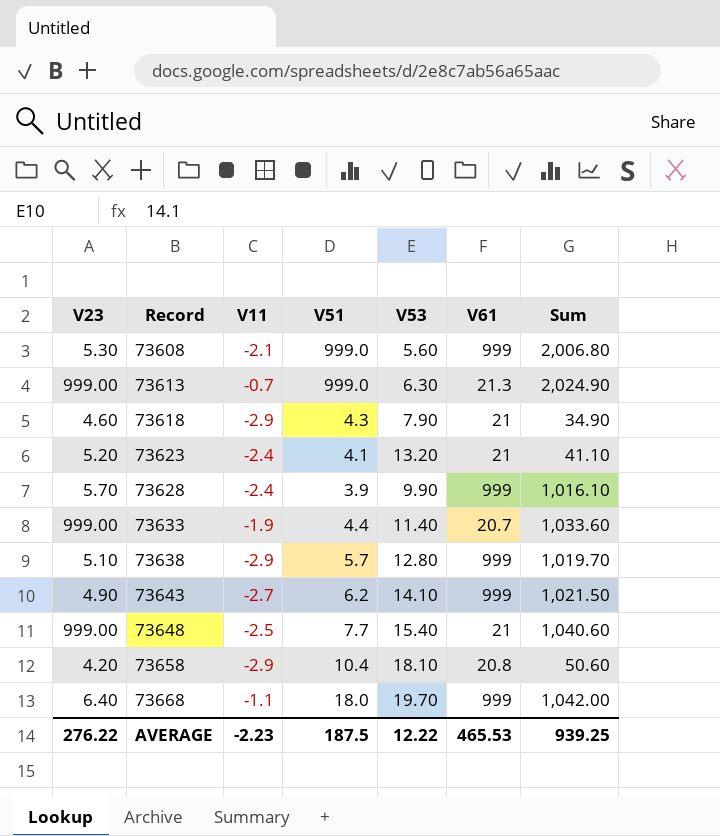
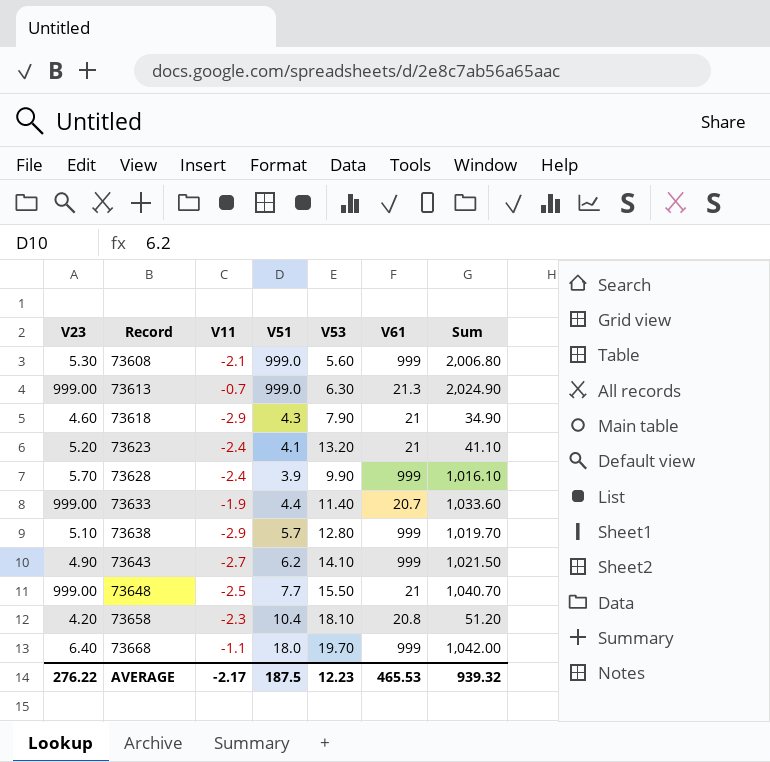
73648 | V53: 15.40 -> 15.50
73648 | Sum: 1,040.60 -> 1,040.70
73658 | V11: -2.9 -> -2.3
73658 | Sum: 50.60 -> 51.20
AVERAGE | V11: -2.23 -> -2.17
AVERAGE | V53: 12.22 -> 12.23
AVERAGE | Sum: 939.25 -> 939.32

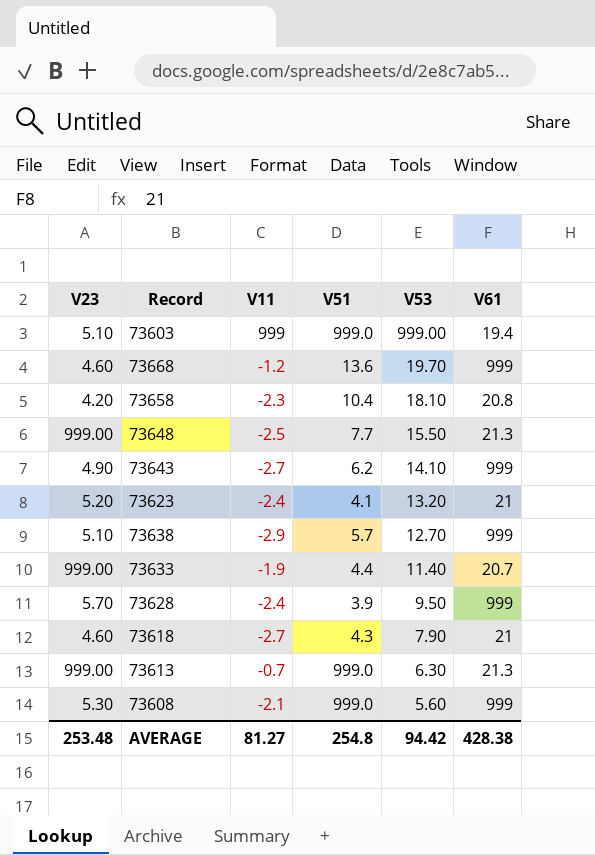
row order: Record ascending -> V53 descending
column Sum | formula: [V23] + [V11] + [V51] + [V53] + [V61] -> none
row 73603: none -> 5.10 | 999 | 999.0 | 999.00 | 19.4
73668 | V23: 6.40 -> 4.60
73668 | V11: -1.1 -> -1.2
73668 | V51: 18.0 -> 13.6
73648 | V61: 21 -> 21.3
73638 | V53: 12.80 -> 12.70
73628 | V53: 9.90 -> 9.50
73618 | V11: -2.9 -> -2.7
AVERAGE | V23: 276.22 -> 253.48
AVERAGE | V11: -2.17 -> 81.27
AVERAGE | V51: 187.5 -> 254.8
AVERAGE | V53: 12.23 -> 94.42
AVERAGE | V61: 465.53 -> 428.38

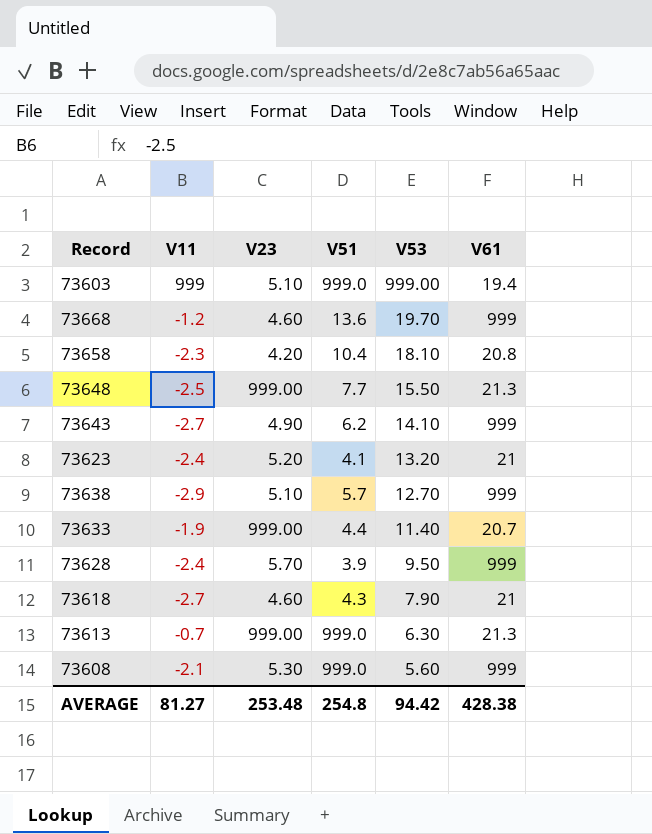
column V23 | position: 1 -> 3

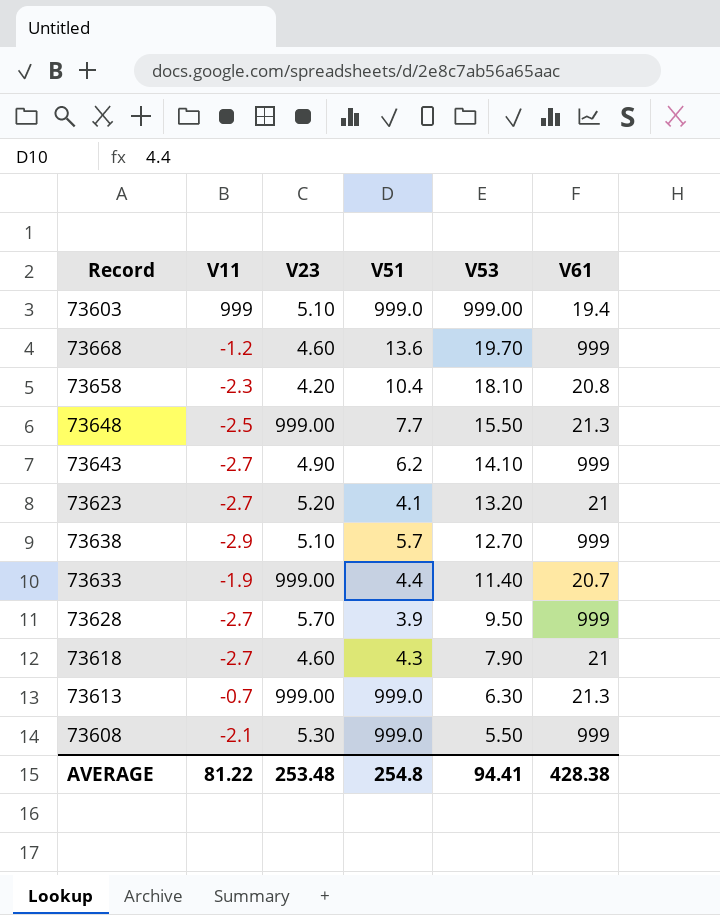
73623 | V11: -2.4 -> -2.7
73628 | V11: -2.4 -> -2.7
73608 | V53: 5.60 -> 5.50
AVERAGE | V11: 81.27 -> 81.22
AVERAGE | V53: 94.42 -> 94.41

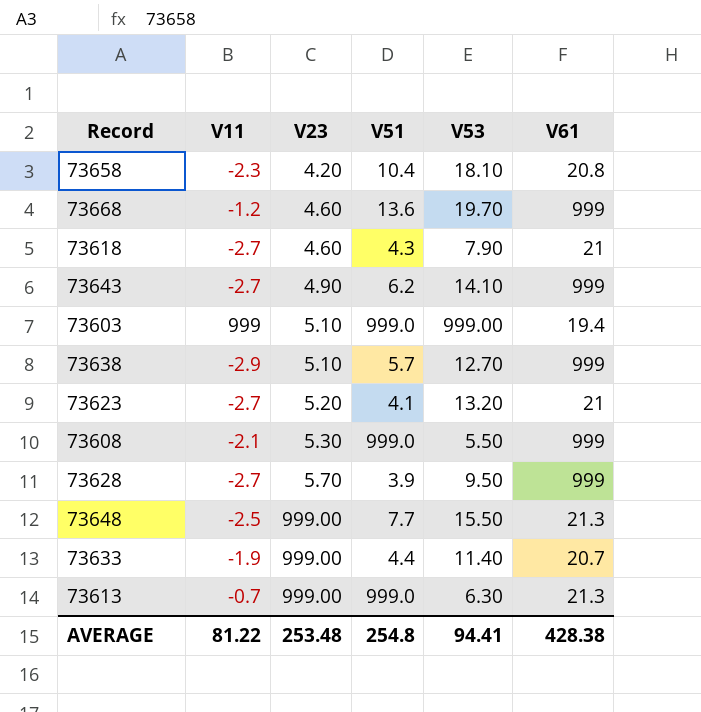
row order: V53 descending -> V23 ascending

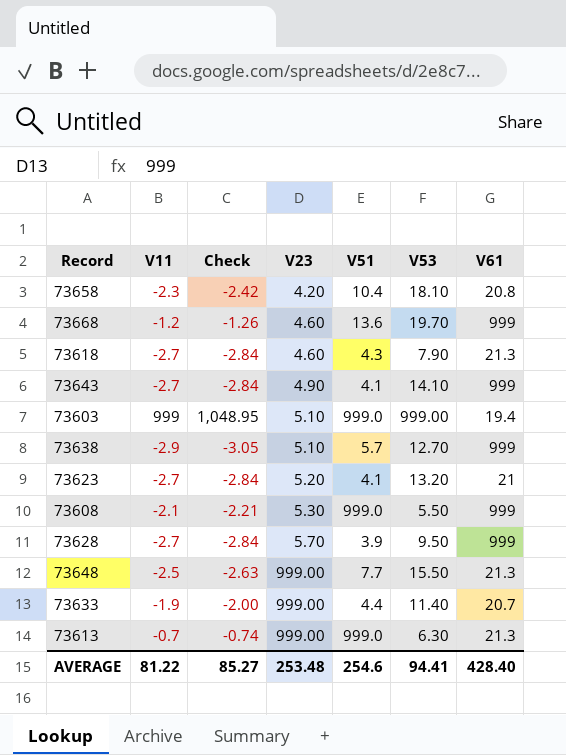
column Check | formula: none -> [V11] * 1.05
73618 | V61: 21 -> 21.3
73643 | V51: 6.2 -> 4.1
AVERAGE | V51: 254.8 -> 254.6
AVERAGE | V61: 428.38 -> 428.40

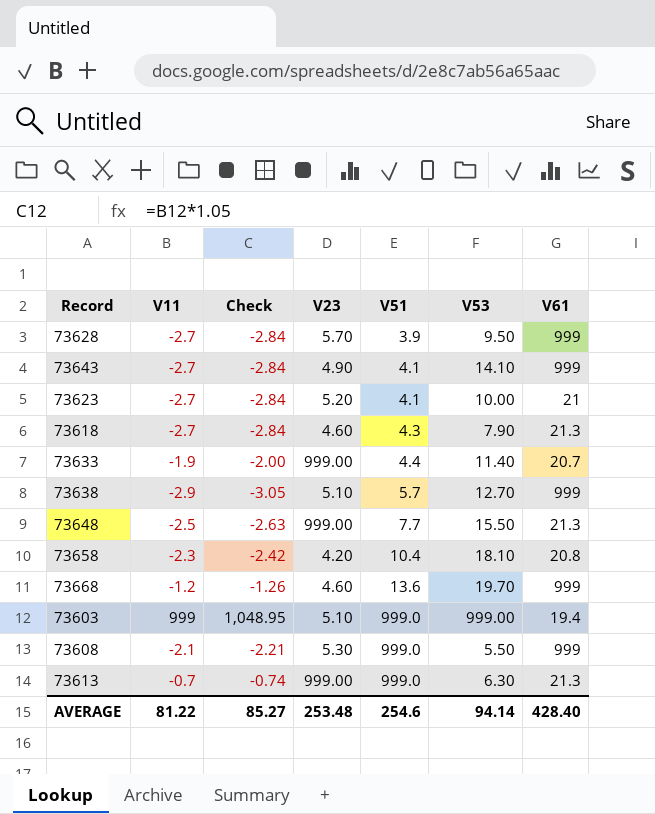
row order: V23 ascending -> V51 ascending
73623 | V53: 13.20 -> 10.00
AVERAGE | V53: 94.41 -> 94.14

